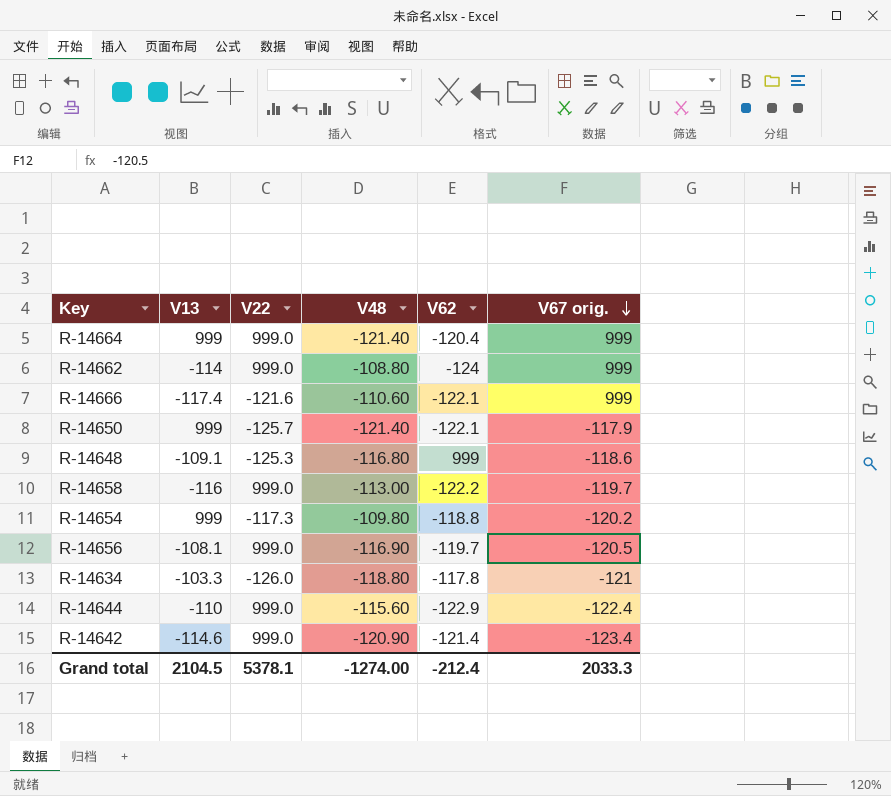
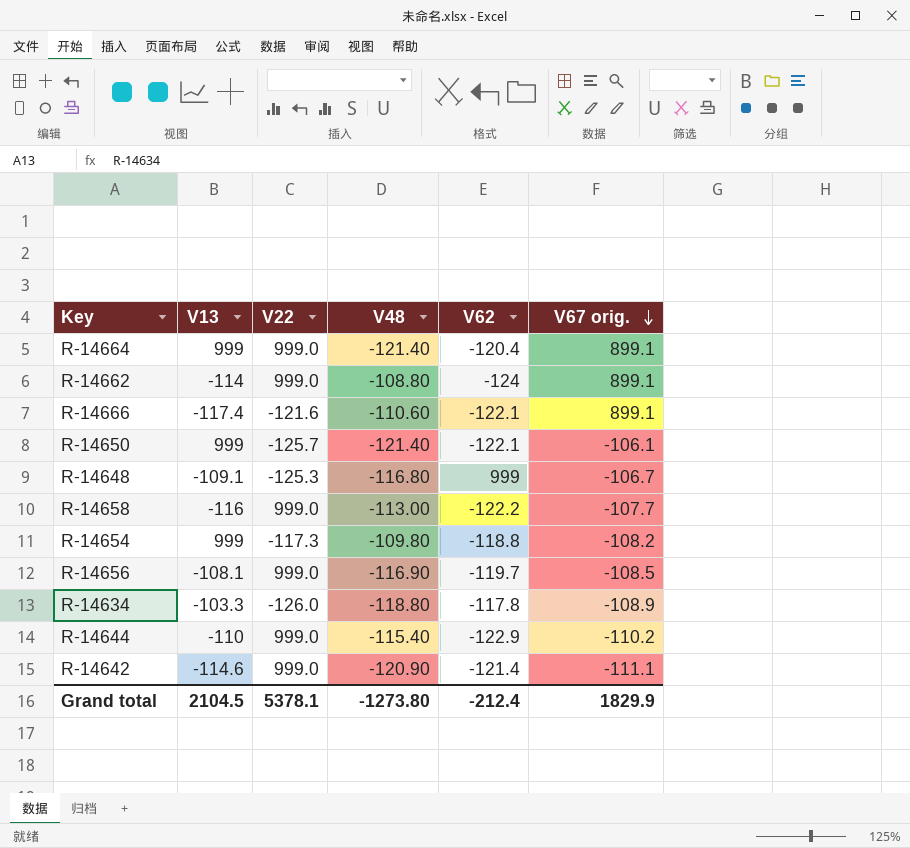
R-14664 | V67 orig.: 999 -> 899.1
R-14662 | V67 orig.: 999 -> 899.1
R-14666 | V67 orig.: 999 -> 899.1
R-14650 | V67 orig.: -117.9 -> -106.1
R-14648 | V67 orig.: -118.6 -> -106.7
R-14658 | V67 orig.: -119.7 -> -107.7
R-14654 | V67 orig.: -120.2 -> -108.2
R-14656 | V67 orig.: -120.5 -> -108.5
R-14634 | V67 orig.: -121 -> -108.9
R-14644 | V48: -115.60 -> -115.40
R-14644 | V67 orig.: -122.4 -> -110.2
R-14642 | V67 orig.: -123.4 -> -111.1
Grand total | V48: -1274.00 -> -1273.80
Grand total | V67 orig.: 2033.3 -> 1829.9

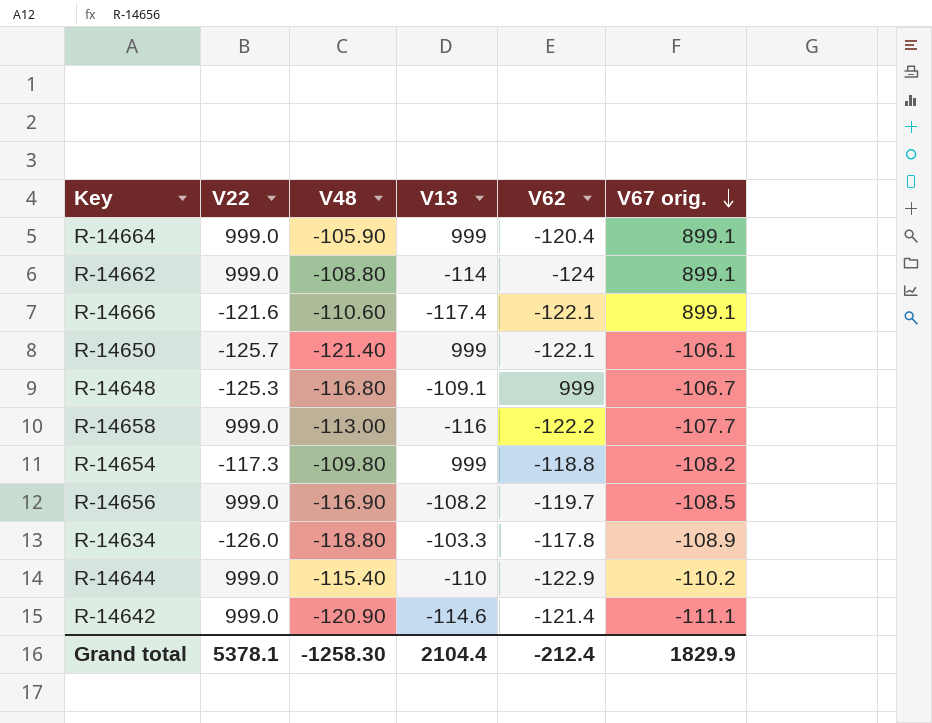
column V13 | position: 2 -> 4
R-14664 | V48: -121.40 -> -105.90
R-14656 | V13: -108.1 -> -108.2
Grand total | V48: -1273.80 -> -1258.30
Grand total | V13: 2104.5 -> 2104.4

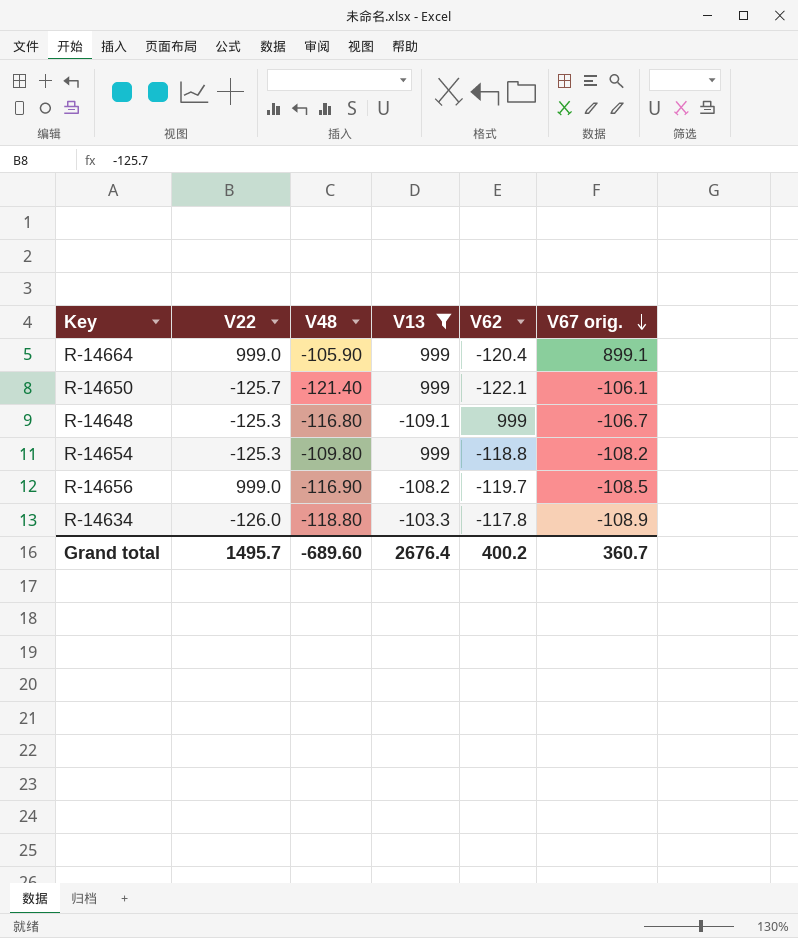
filter: none -> V13 >= -109.1
R-14654 | V22: -117.3 -> -125.3
Grand total | V22: 5378.1 -> 1495.7
Grand total | V48: -1258.30 -> -689.60
Grand total | V13: 2104.4 -> 2676.4
Grand total | V62: -212.4 -> 400.2
Grand total | V67 orig.: 1829.9 -> 360.7

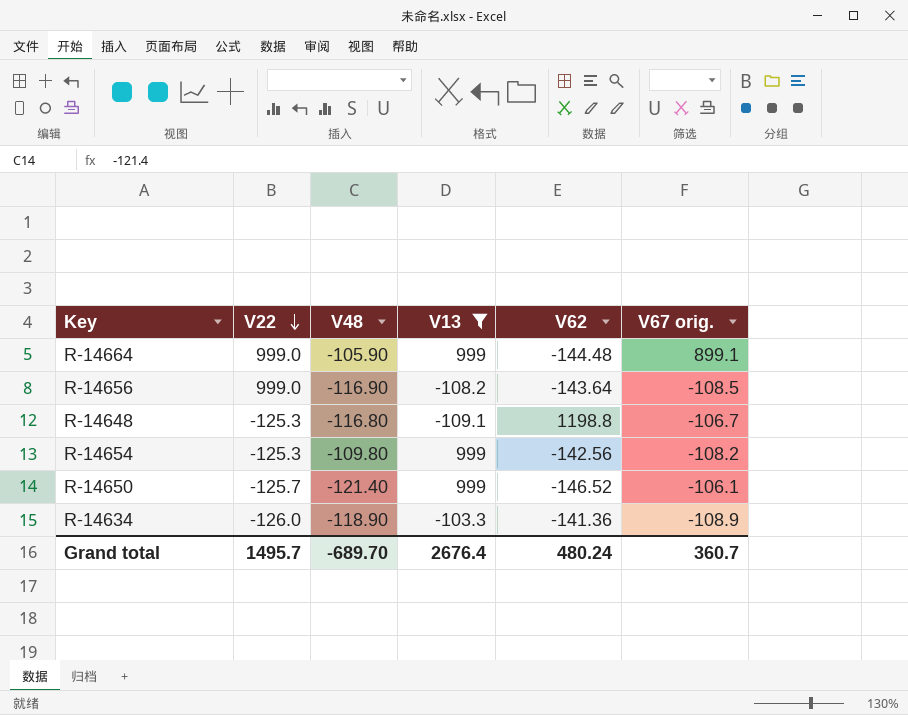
row order: V67 orig. descending -> V22 descending
R-14664 | V62: -120.4 -> -144.48
R-14656 | V62: -119.7 -> -143.64
R-14648 | V62: 999 -> 1198.8
R-14654 | V62: -118.8 -> -142.56
R-14650 | V62: -122.1 -> -146.52
R-14634 | V48: -118.80 -> -118.90
R-14634 | V62: -117.8 -> -141.36
Grand total | V48: -689.60 -> -689.70
Grand total | V62: 400.2 -> 480.24

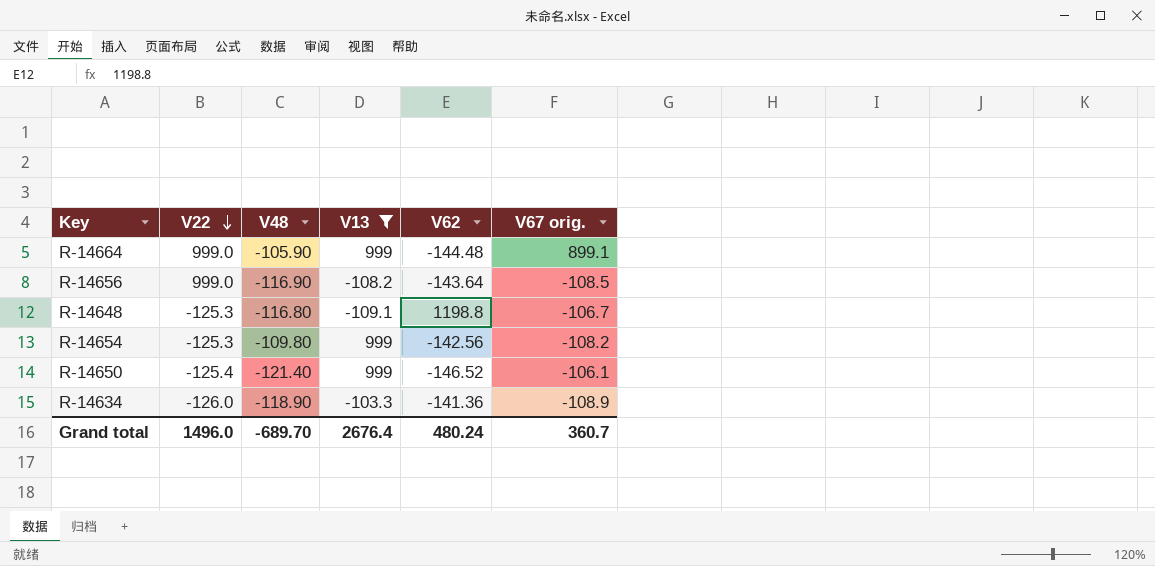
R-14650 | V22: -125.7 -> -125.4
Grand total | V22: 1495.7 -> 1496.0

